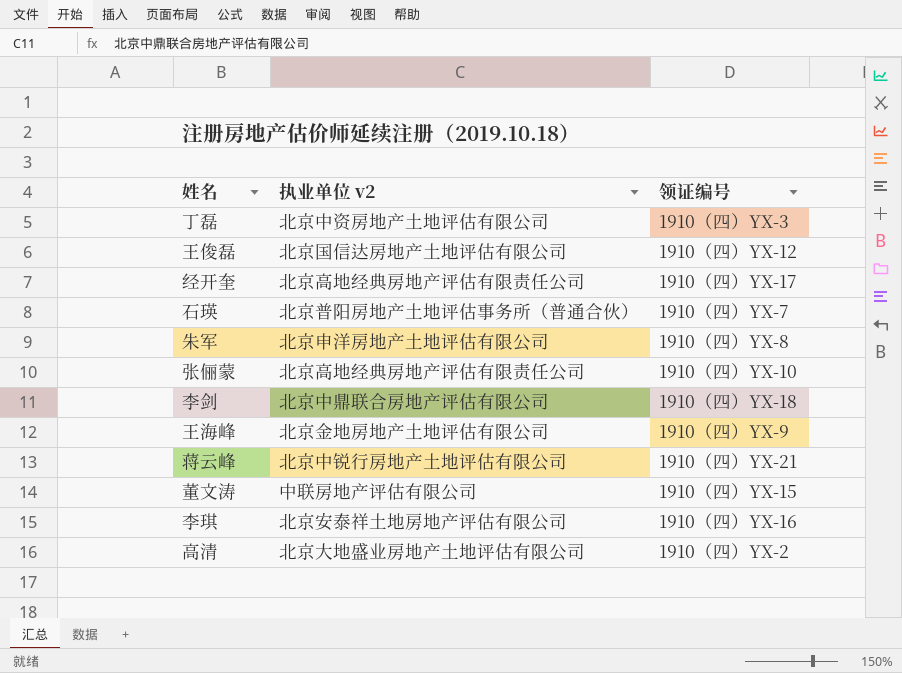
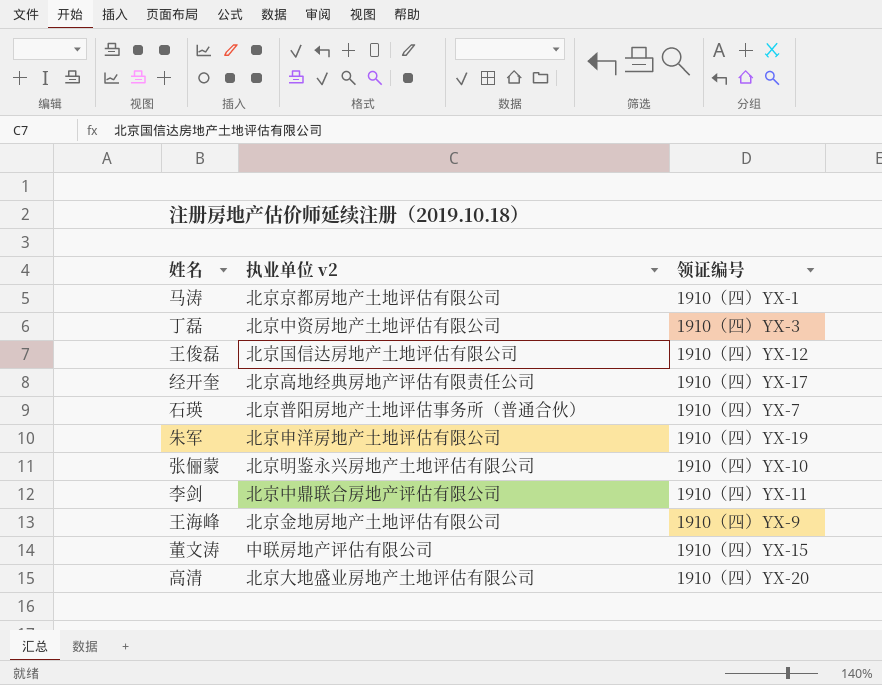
row 蒋云峰: 北京中锐行房地产土地评估有限公司 | 1910（四）YX-21 -> none
row 李琪: 北京安泰祥土地房地产评估有限公司 | 1910（四）YX-16 -> none
row 马涛: none -> 北京京都房地产土地评估有限公司 | 1910（四）YX-1
朱军 | 领证编号: 1910（四）YX-8 -> 1910（四）YX-19
张俪蒙 | 执业单位 v2: 北京高地经典房地产评估有限责任公司 -> 北京明鉴永兴房地产土地评估有限公司
李剑 | 领证编号: 1910（四）YX-18 -> 1910（四）YX-11
高清 | 领证编号: 1910（四）YX-2 -> 1910（四）YX-20

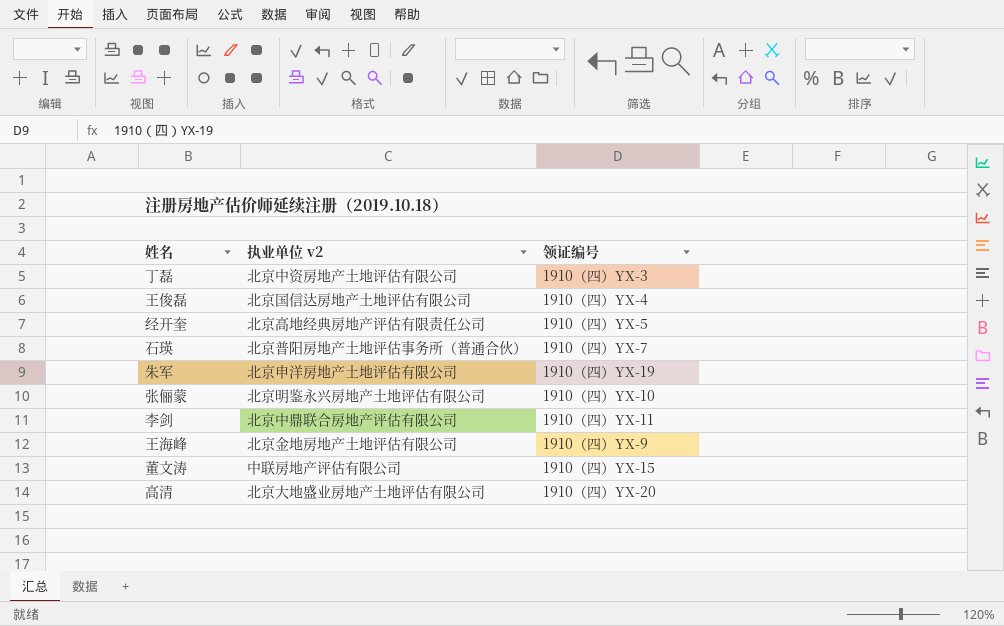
row 马涛: 北京京都房地产土地评估有限公司 | 1910（四）YX-1 -> none
王俊磊 | 领证编号: 1910（四）YX-12 -> 1910（四）YX-4
经开奎 | 领证编号: 1910（四）YX-17 -> 1910（四）YX-5

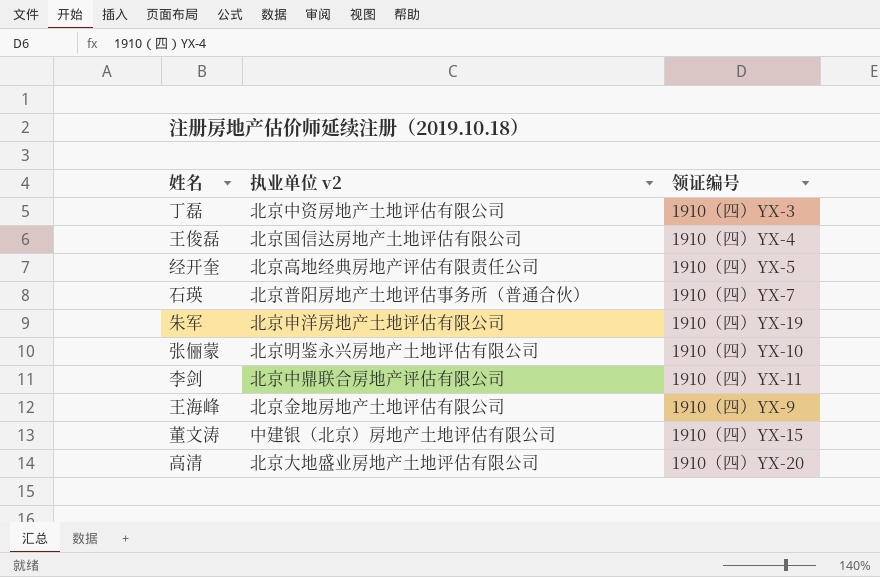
董文涛 | 执业单位 v2: 中联房地产评估有限公司 -> 中建银（北京）房地产土地评估有限公司

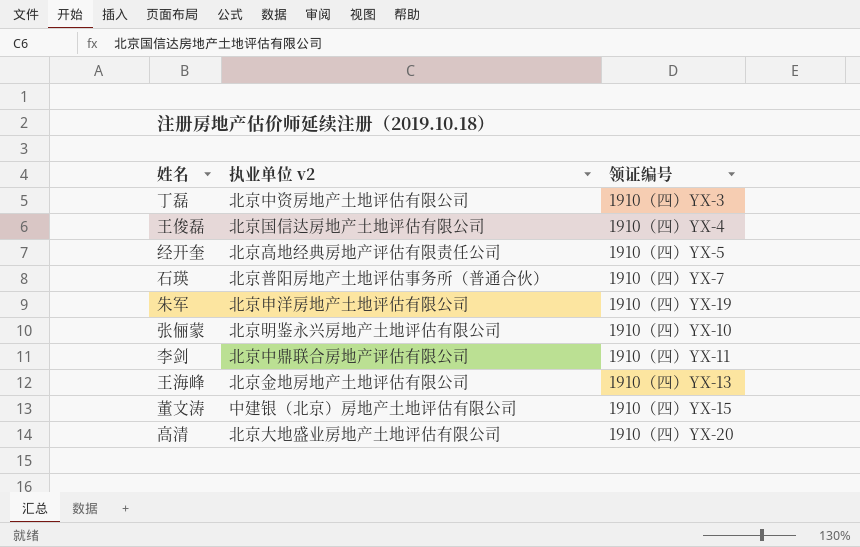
王海峰 | 领证编号: 1910（四）YX-9 -> 1910（四）YX-13

